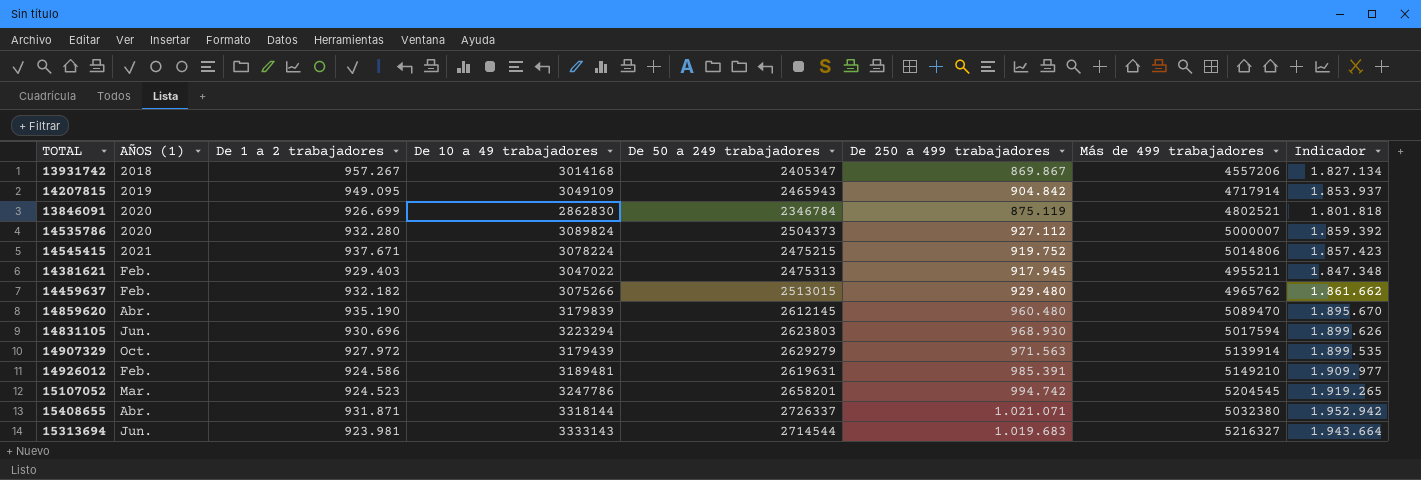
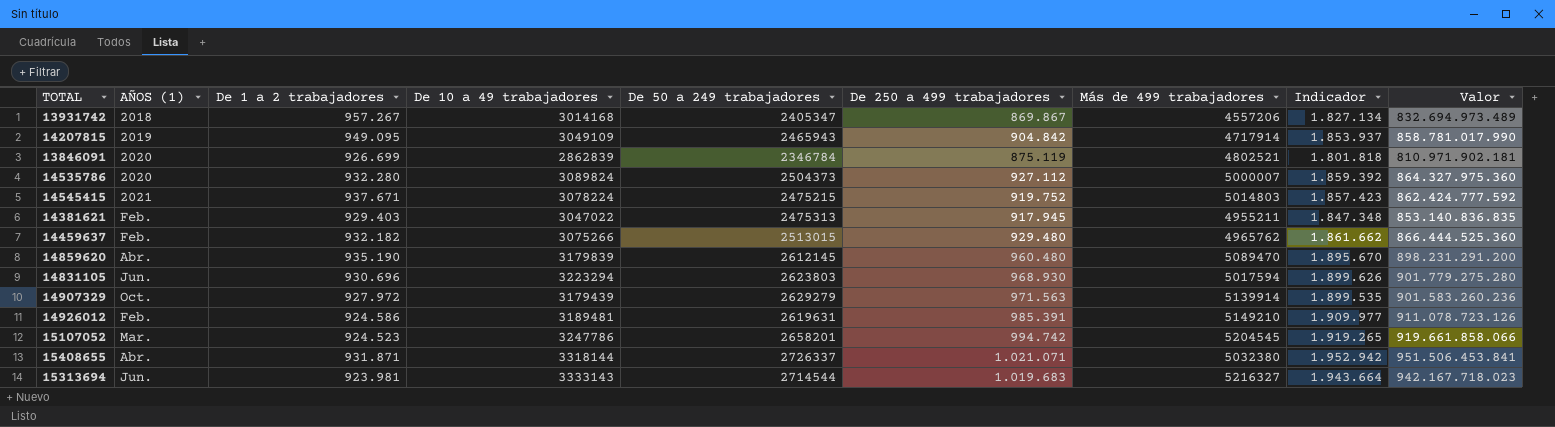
column Valor | formula: none -> [De 1 a 2 trabajadores] * [De 250 a 499 trabajadores]
13846091 | De 10 a 49 trabajadores: 2862830 -> 2862839
14545415 | Más de 499 trabajadores: 5014806 -> 5014803

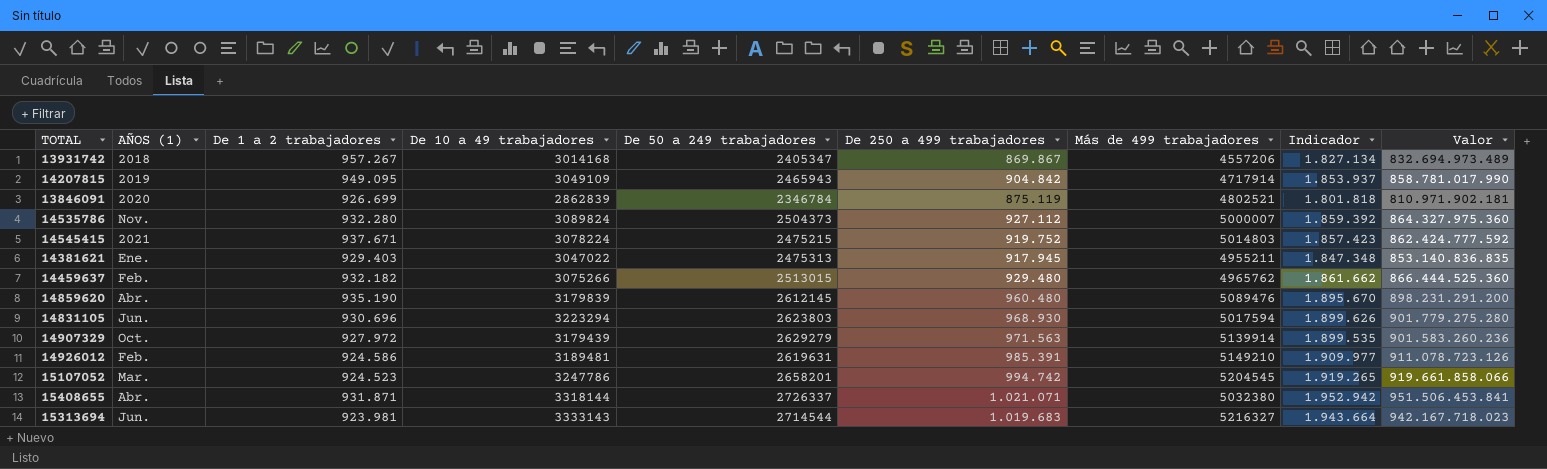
14535786 | AÑOS (1): 2020 -> Nov.
14381621 | AÑOS (1): Feb. -> Ene.
14859620 | Más de 499 trabajadores: 5089470 -> 5089476

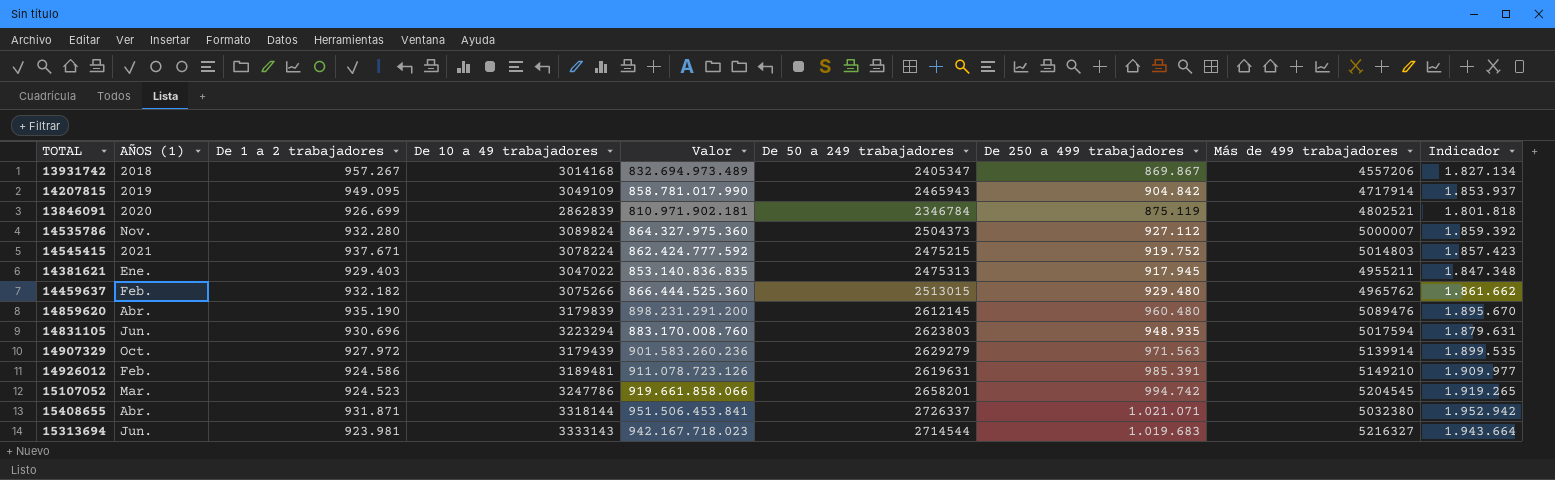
column Valor | position: 9 -> 5
14831105 | Valor: 901.779.275.280 -> 883.170.008.760
14831105 | De 250 a 499 trabajadores: 968.930 -> 948.935
14831105 | Indicador: 1.899.626 -> 1.879.631

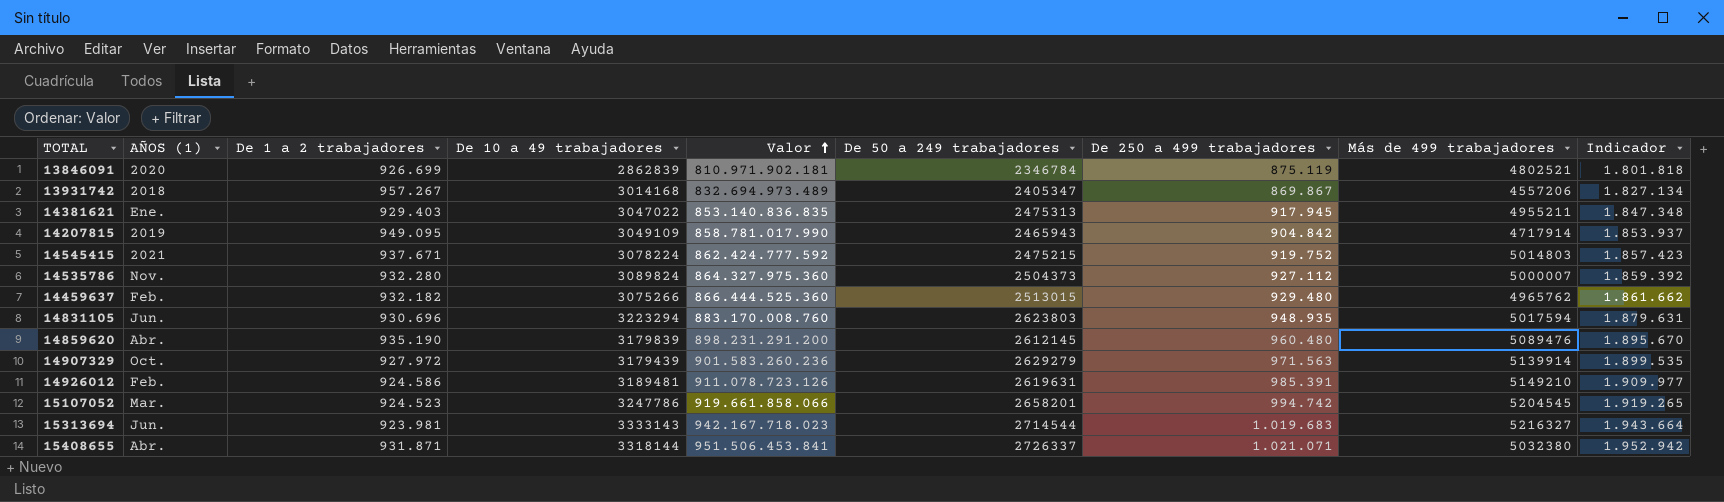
row order: none -> Valor ascending

